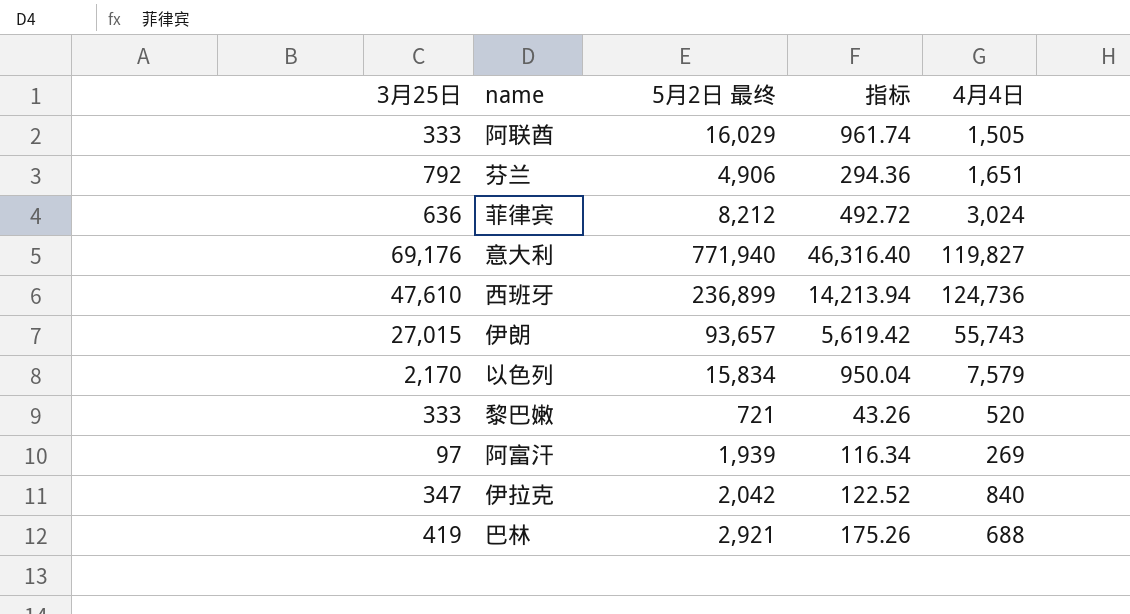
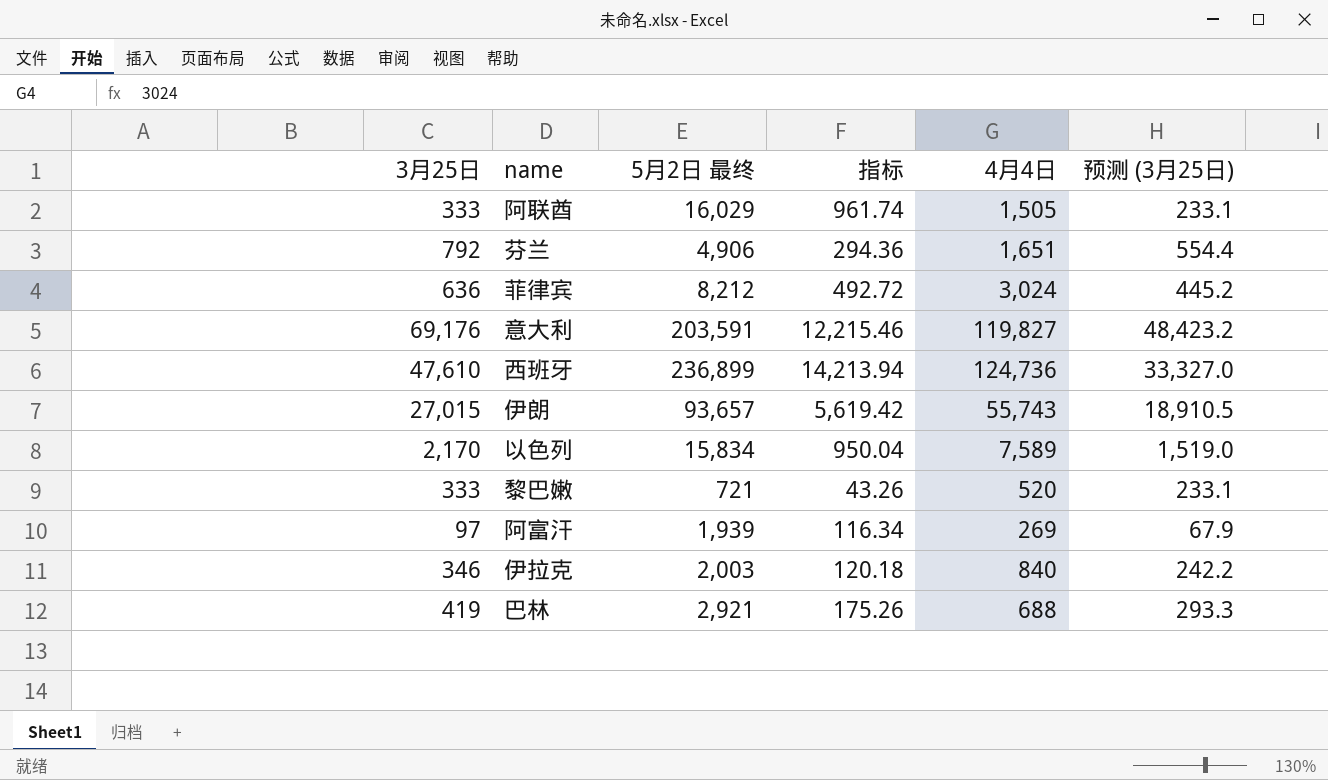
column 预测 (3月25日) | formula: none -> [3月25日] * 0.7
意大利 | 5月2日 最终: 771,940 -> 203,591
意大利 | 指标: 46,316.40 -> 12,215.46
以色列 | 4月4日: 7,579 -> 7,589
伊拉克 | 3月25日: 347 -> 346
伊拉克 | 5月2日 最终: 2,042 -> 2,003
伊拉克 | 指标: 122.52 -> 120.18

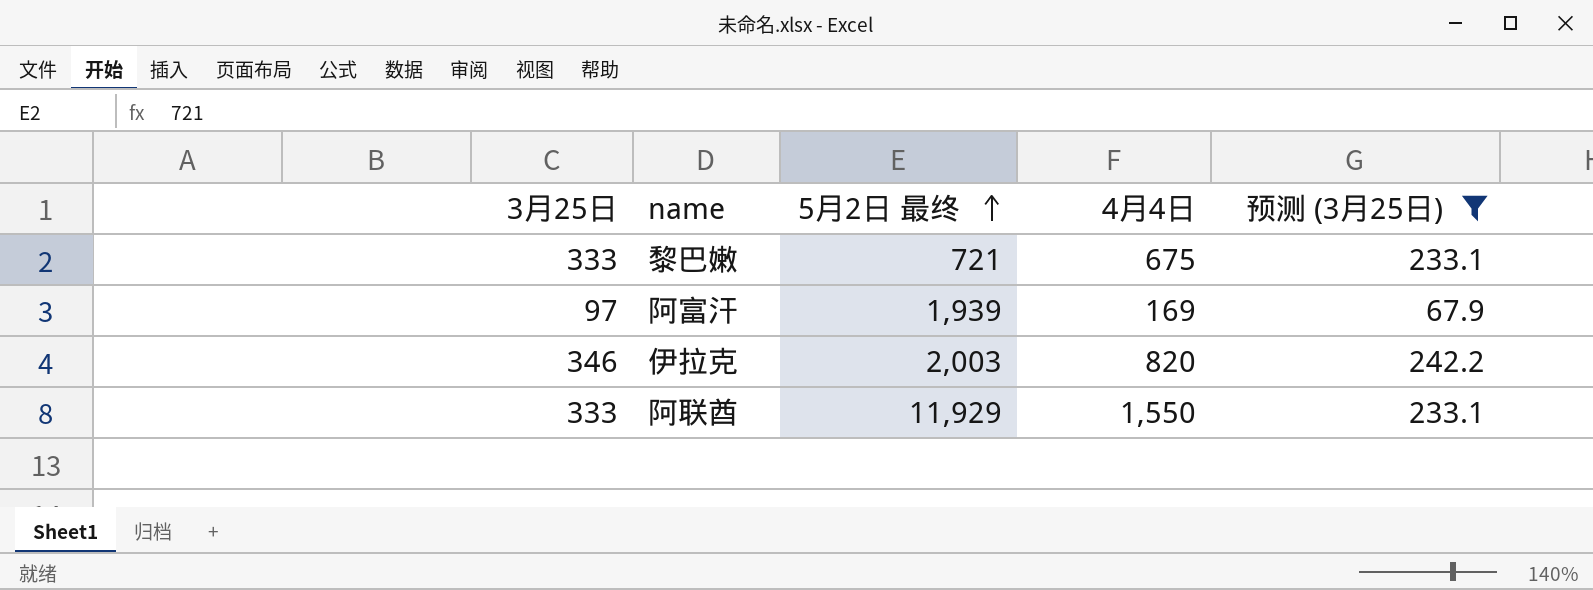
filter: none -> 预测 (3月25日) <= 242.2
row order: none -> 5月2日 最终 ascending
column 指标 | formula: [5月2日 最终] * 0.06 -> none
黎巴嫩 | 4月4日: 520 -> 675
阿富汗 | 4月4日: 269 -> 169
伊拉克 | 4月4日: 840 -> 820
阿联酋 | 5月2日 最终: 16,029 -> 11,929
阿联酋 | 4月4日: 1,505 -> 1,550

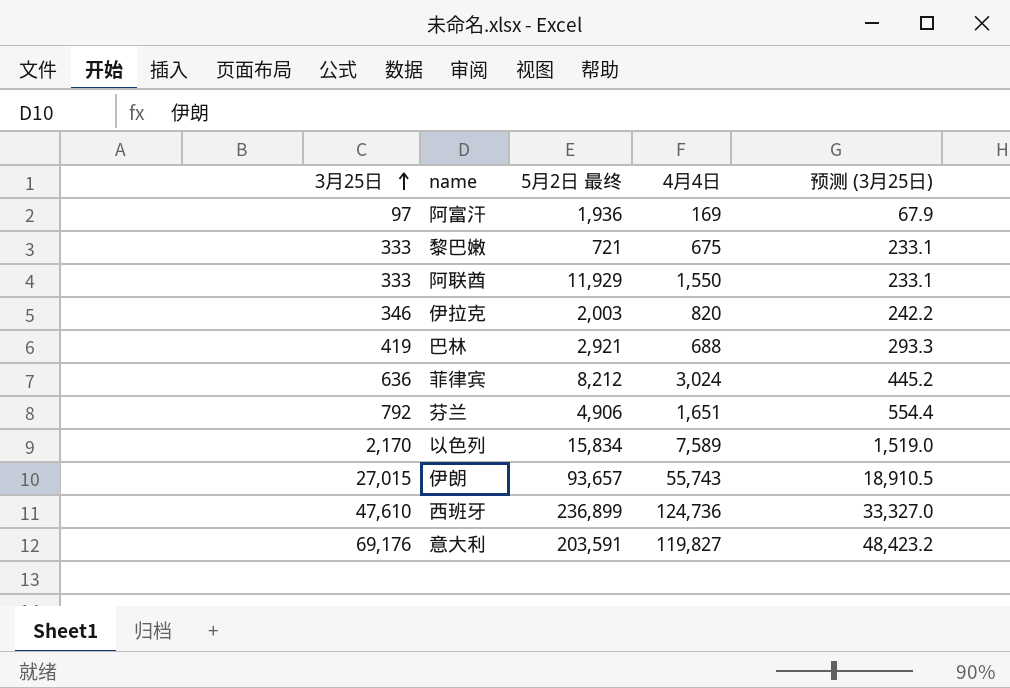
filter: 预测 (3月25日) <= 242.2 -> none
row order: 5月2日 最终 ascending -> 3月25日 ascending
阿富汗 | 5月2日 最终: 1,939 -> 1,936

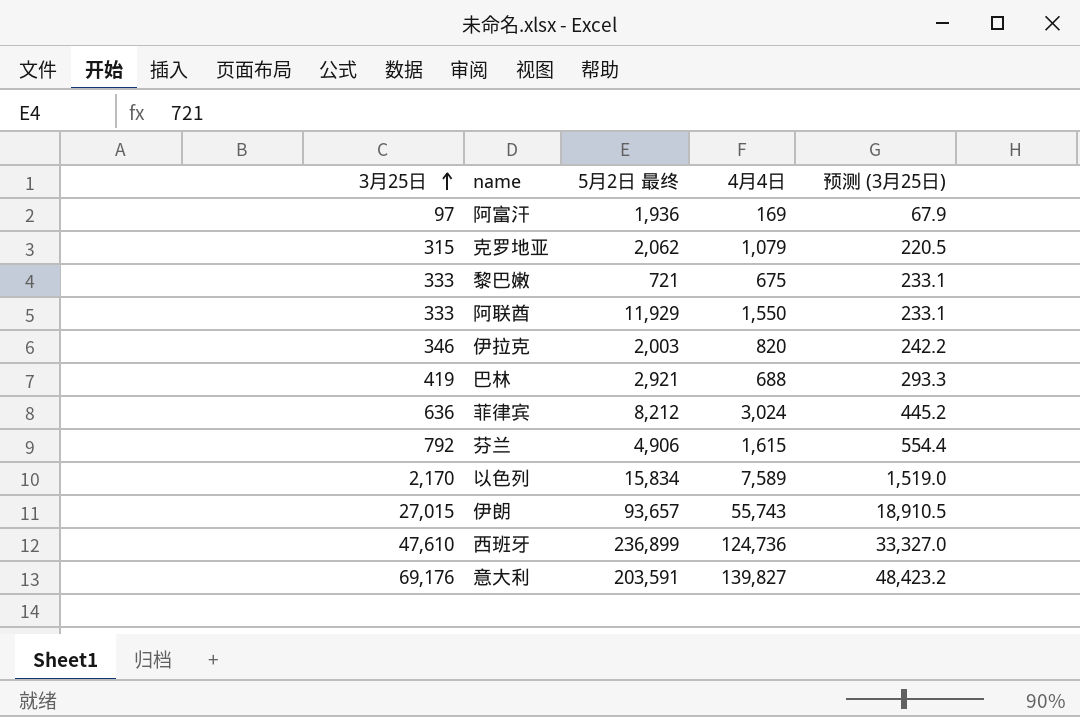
row 克罗地亚: none -> 315 | 2,062 | 1,079 | 220.5
芬兰 | 4月4日: 1,651 -> 1,615
意大利 | 4月4日: 119,827 -> 139,827

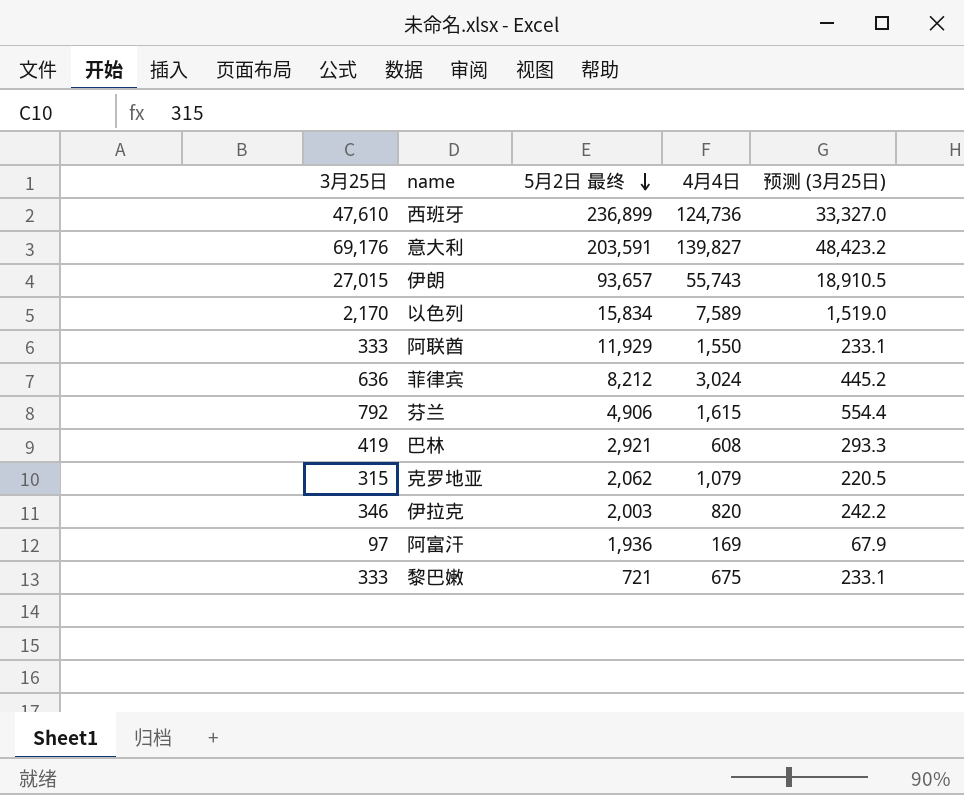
row order: 3月25日 ascending -> 5月2日 最终 descending
巴林 | 4月4日: 688 -> 608

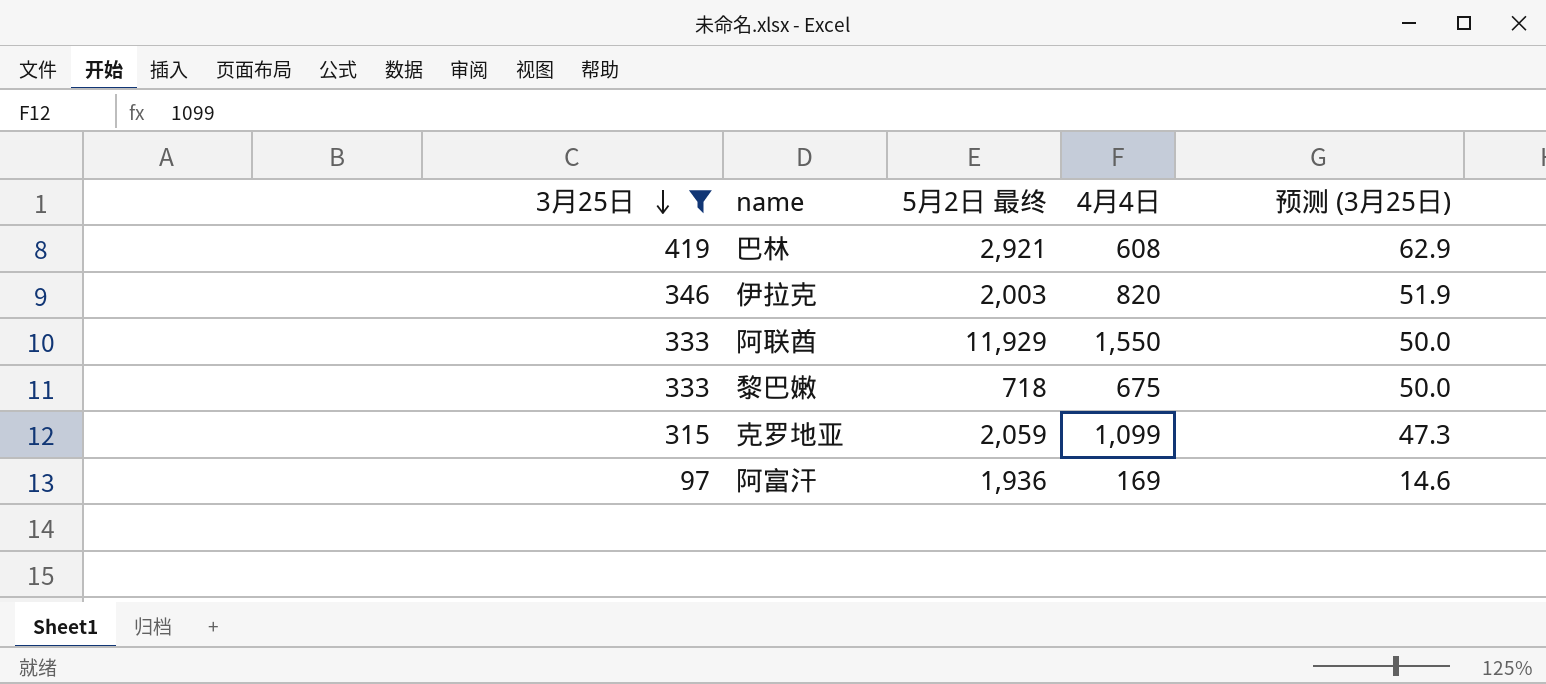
filter: none -> 3月25日 <= 419
row order: 5月2日 最终 descending -> 3月25日 descending
column 预测 (3月25日) | formula: [3月25日] * 0.7 -> [3月25日] * 0.15
黎巴嫩 | 5月2日 最终: 721 -> 718
克罗地亚 | 5月2日 最终: 2,062 -> 2,059
克罗地亚 | 4月4日: 1,079 -> 1,099

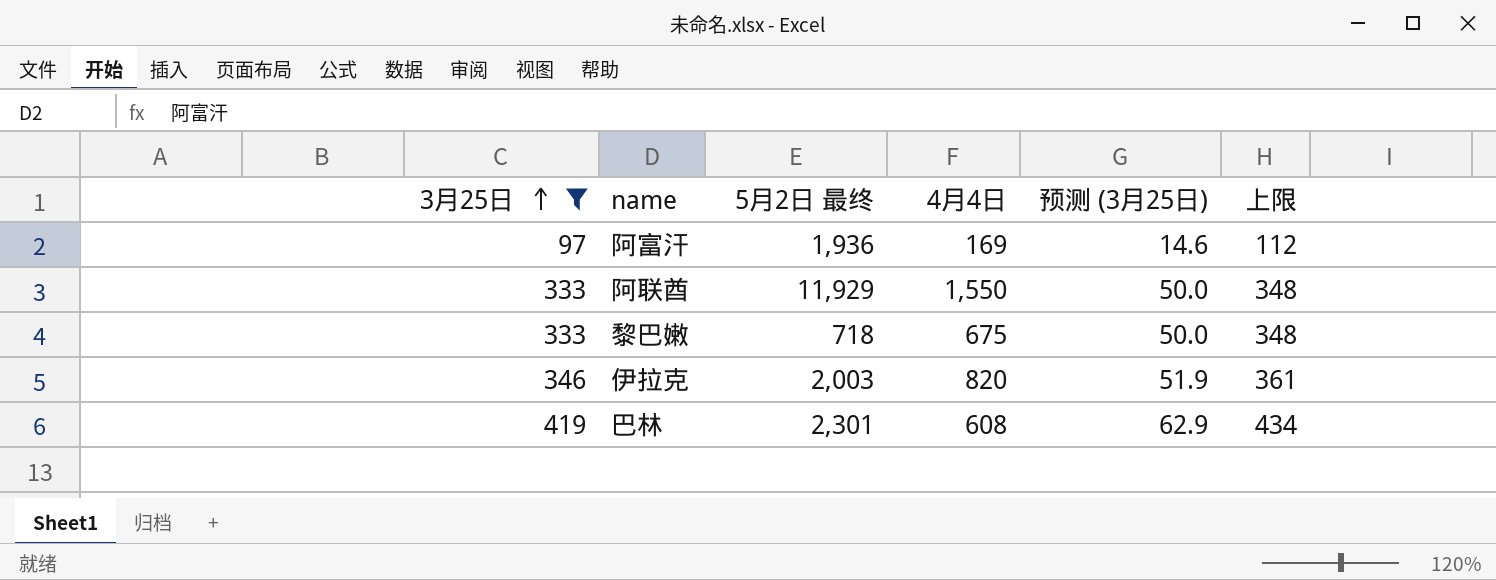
row order: 3月25日 descending -> 3月25日 ascending
column 上限 | formula: none -> [3月25日] + 15
row 克罗地亚: 315 | 2,059 | 1,099 | 47.3 -> none
巴林 | 5月2日 最终: 2,921 -> 2,301

